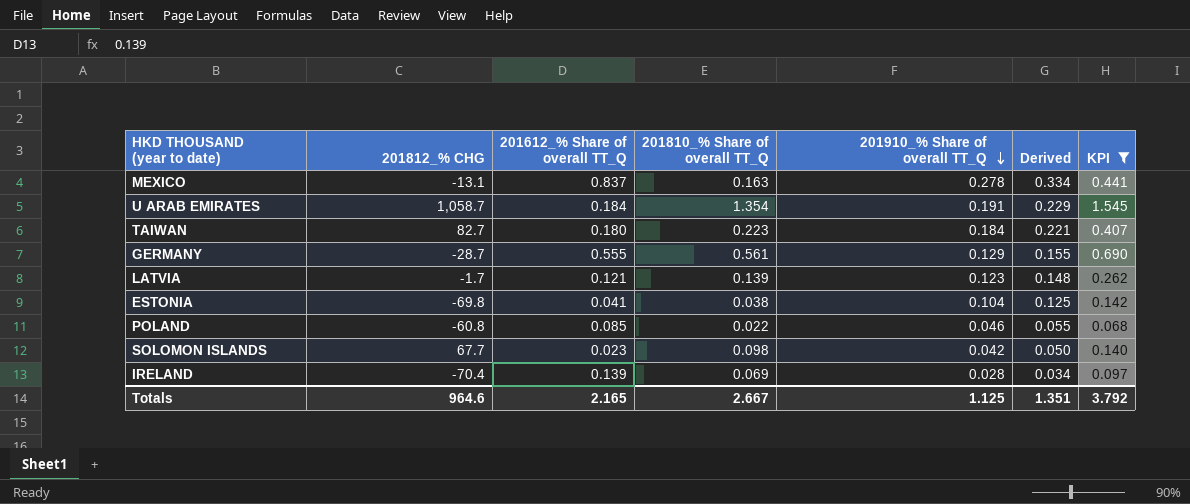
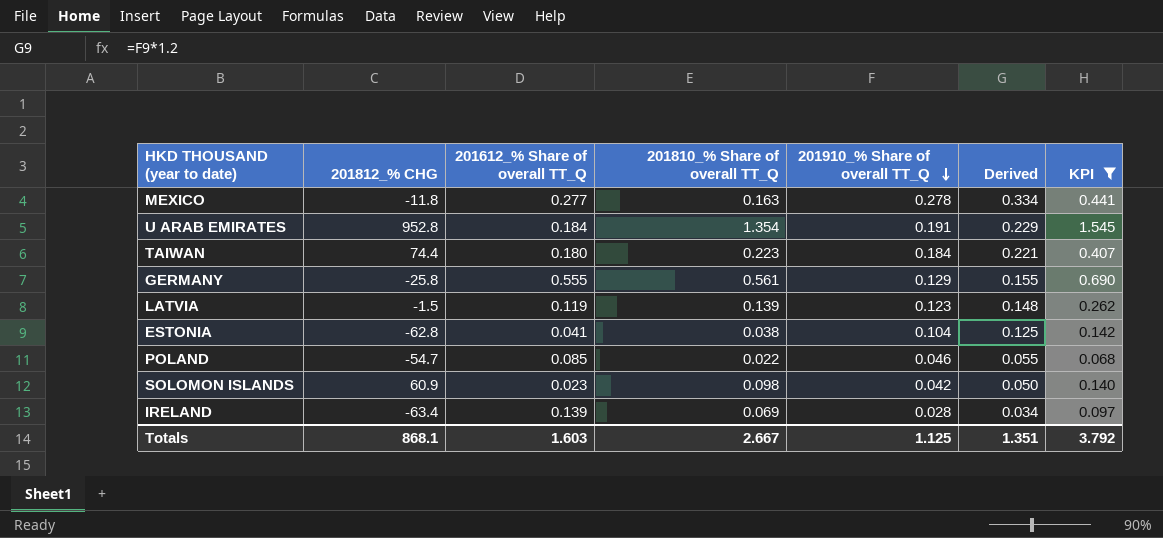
MEXICO | 201812_% CHG: -13.1 -> -11.8
MEXICO | 201612_% Share of overall TT_Q: 0.837 -> 0.277
U ARAB EMIRATES | 201812_% CHG: 1,058.7 -> 952.8
TAIWAN | 201812_% CHG: 82.7 -> 74.4
GERMANY | 201812_% CHG: -28.7 -> -25.8
LATVIA | 201812_% CHG: -1.7 -> -1.5
LATVIA | 201612_% Share of overall TT_Q: 0.121 -> 0.119
ESTONIA | 201812_% CHG: -69.8 -> -62.8
POLAND | 201812_% CHG: -60.8 -> -54.7
SOLOMON ISLANDS | 201812_% CHG: 67.7 -> 60.9
IRELAND | 201812_% CHG: -70.4 -> -63.4
Totals | 201812_% CHG: 964.6 -> 868.1
Totals | 201612_% Share of overall TT_Q: 2.165 -> 1.603

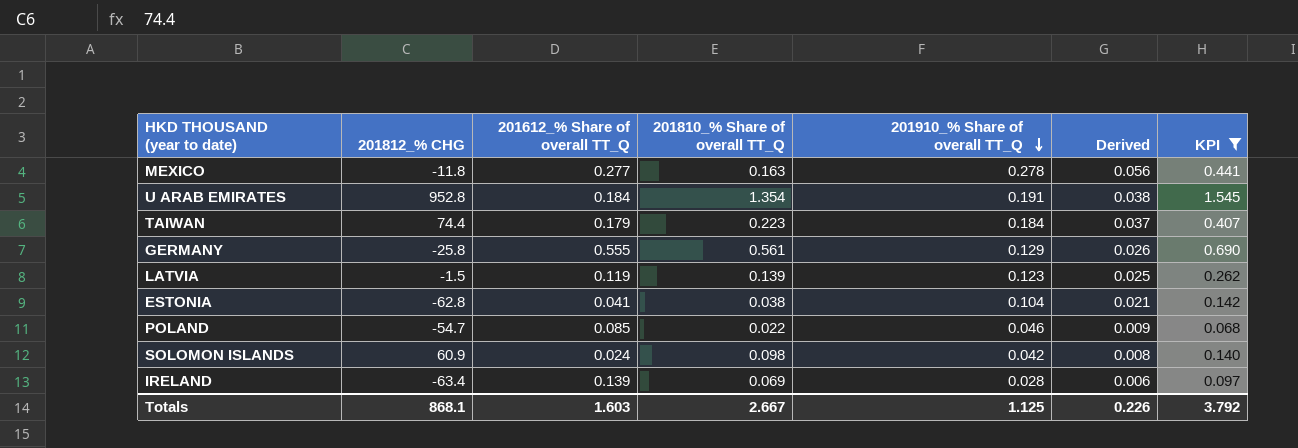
column Derived | formula: [201910_% Share of overall TT_Q] * 1.2 -> [201910_% Share of overall TT_Q] * 0.2
TAIWAN | 201612_% Share of overall TT_Q: 0.180 -> 0.179
SOLOMON ISLANDS | 201612_% Share of overall TT_Q: 0.023 -> 0.024
Totals | Derived: 1.351 -> 0.226

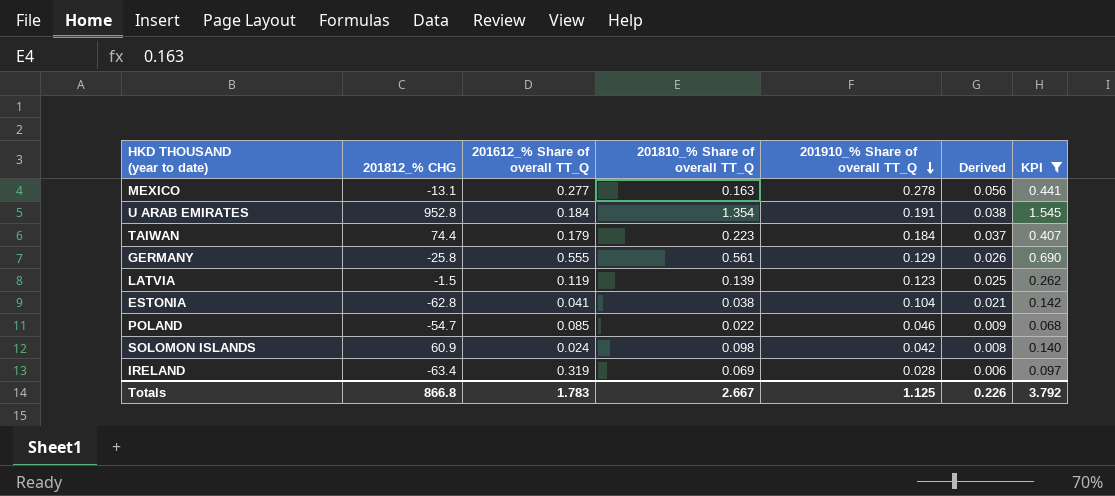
MEXICO | 201812_% CHG: -11.8 -> -13.1
IRELAND | 201612_% Share of overall TT_Q: 0.139 -> 0.319
Totals | 201812_% CHG: 868.1 -> 866.8
Totals | 201612_% Share of overall TT_Q: 1.603 -> 1.783

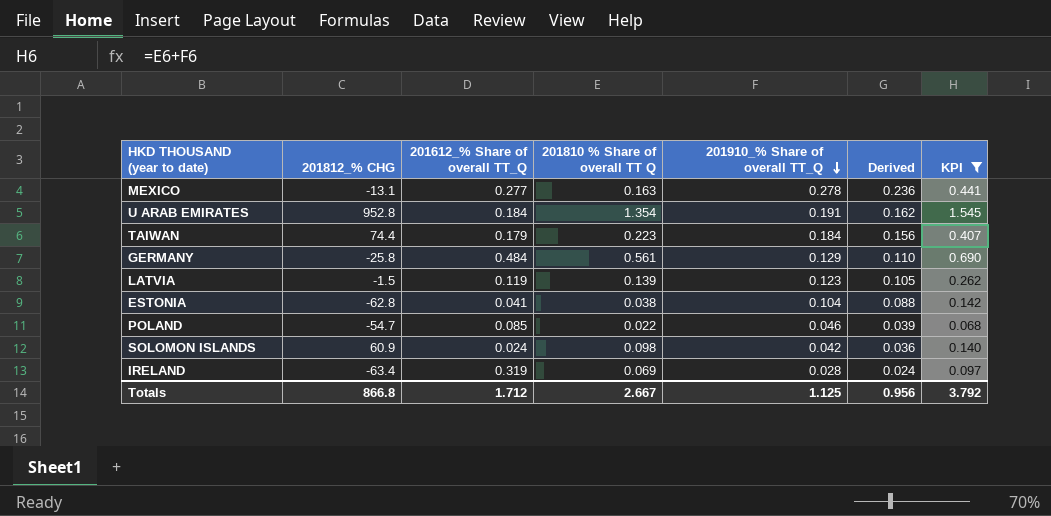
column name: 201810_% Share of overall TT_Q -> 201810 % Share of overall TT Q
column Derived | formula: [201910_% Share of overall TT_Q] * 0.2 -> [201910_% Share of overall TT_Q] * 0.85
GERMANY | 201612_% Share of overall TT_Q: 0.555 -> 0.484
Totals | 201612_% Share of overall TT_Q: 1.783 -> 1.712
Totals | Derived: 0.226 -> 0.956

